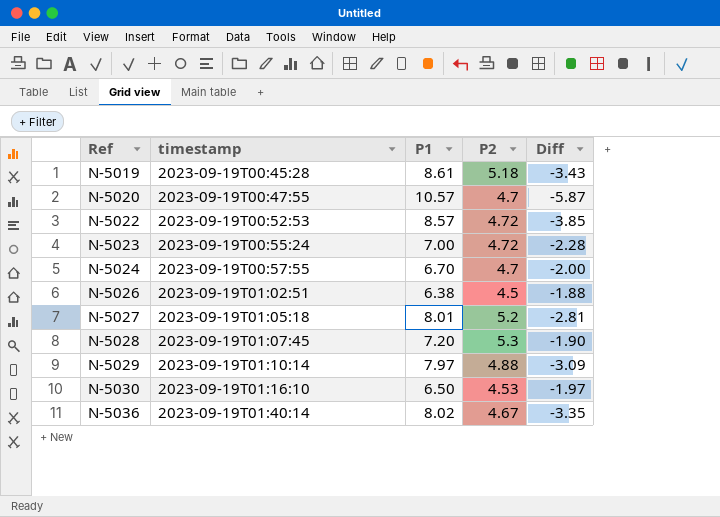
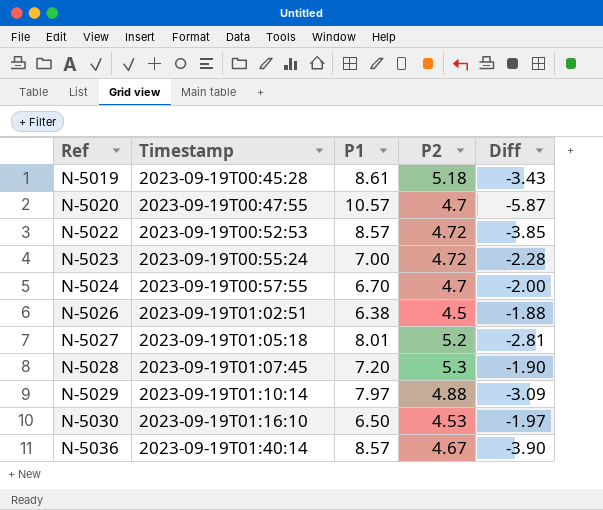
column name: timestamp -> Timestamp
N-5036 | P1: 8.02 -> 8.57
N-5036 | Diff: -3.35 -> -3.90

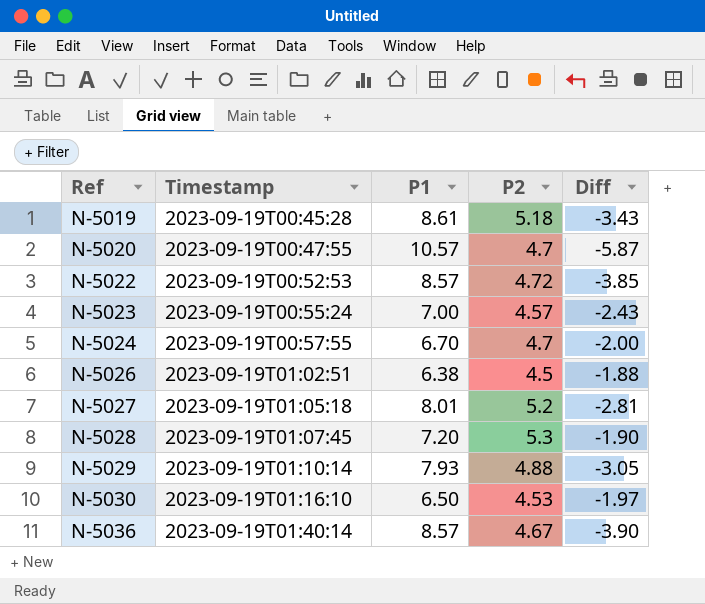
N-5023 | P2: 4.72 -> 4.57
N-5023 | Diff: -2.28 -> -2.43
N-5029 | P1: 7.97 -> 7.93
N-5029 | Diff: -3.09 -> -3.05

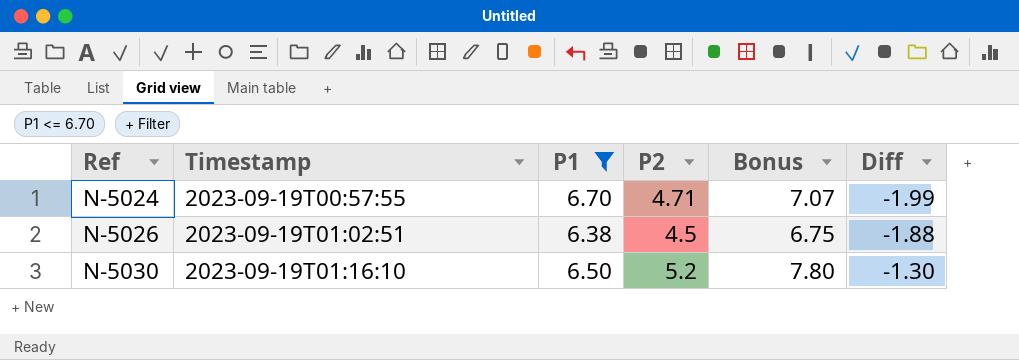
filter: none -> P1 <= 6.70
column Bonus | formula: none -> [P2] * 1.5
N-5024 | P2: 4.7 -> 4.71
N-5024 | Diff: -2.00 -> -1.99
N-5030 | P2: 4.53 -> 5.2
N-5030 | Diff: -1.97 -> -1.30

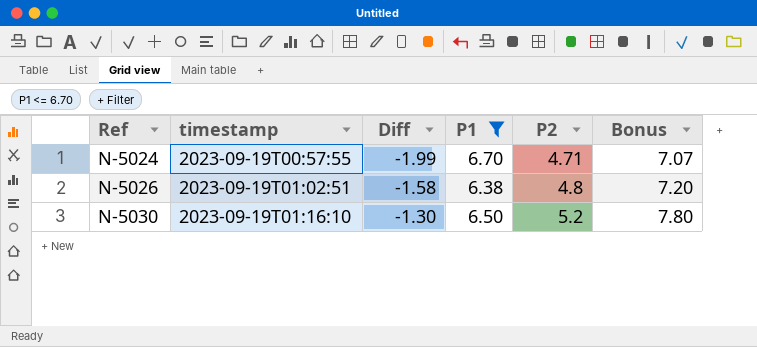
column name: Timestamp -> timestamp
column Diff | position: 6 -> 3
N-5026 | Diff: -1.88 -> -1.58
N-5026 | P2: 4.5 -> 4.8
N-5026 | Bonus: 6.75 -> 7.20

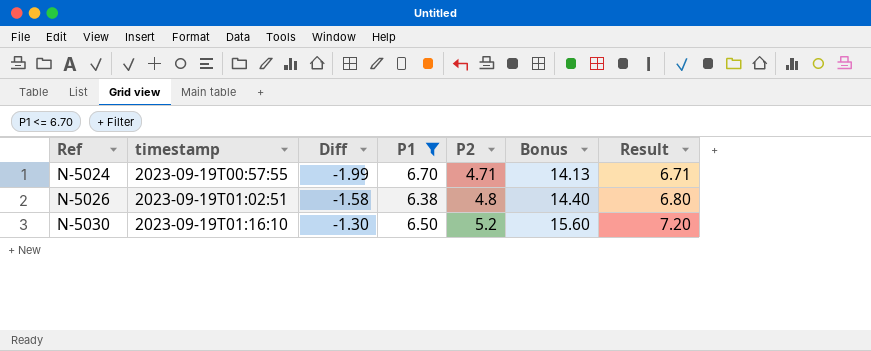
column Bonus | formula: [P2] * 1.5 -> [P2] * 3
column Result | formula: none -> [P2] + 2

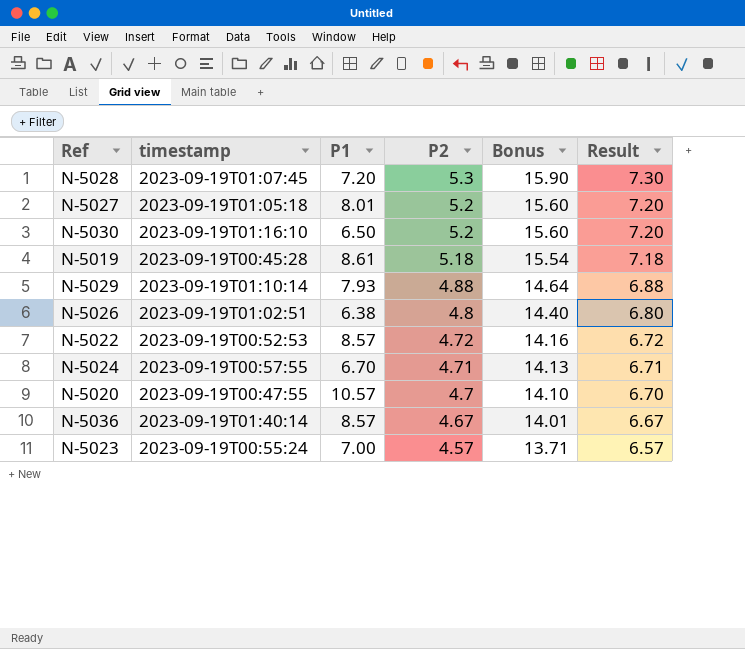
filter: P1 <= 6.70 -> none
row order: Ref ascending -> P2 descending
column Diff | formula: [P2] - [P1] -> none

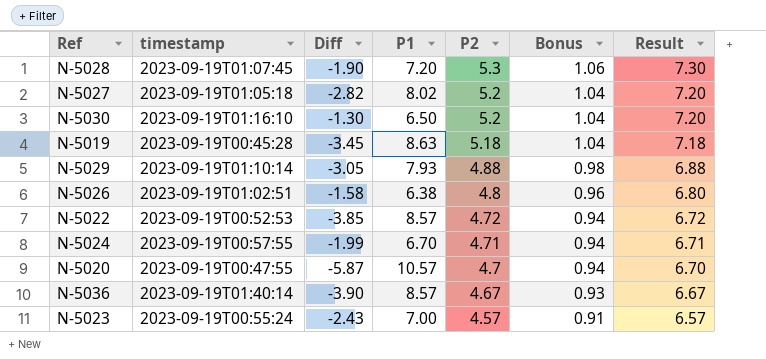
column Diff | formula: none -> [P2] - [P1]
column Bonus | formula: [P2] * 3 -> [P2] * 0.2
N-5027 | P1: 8.01 -> 8.02
N-5019 | P1: 8.61 -> 8.63

